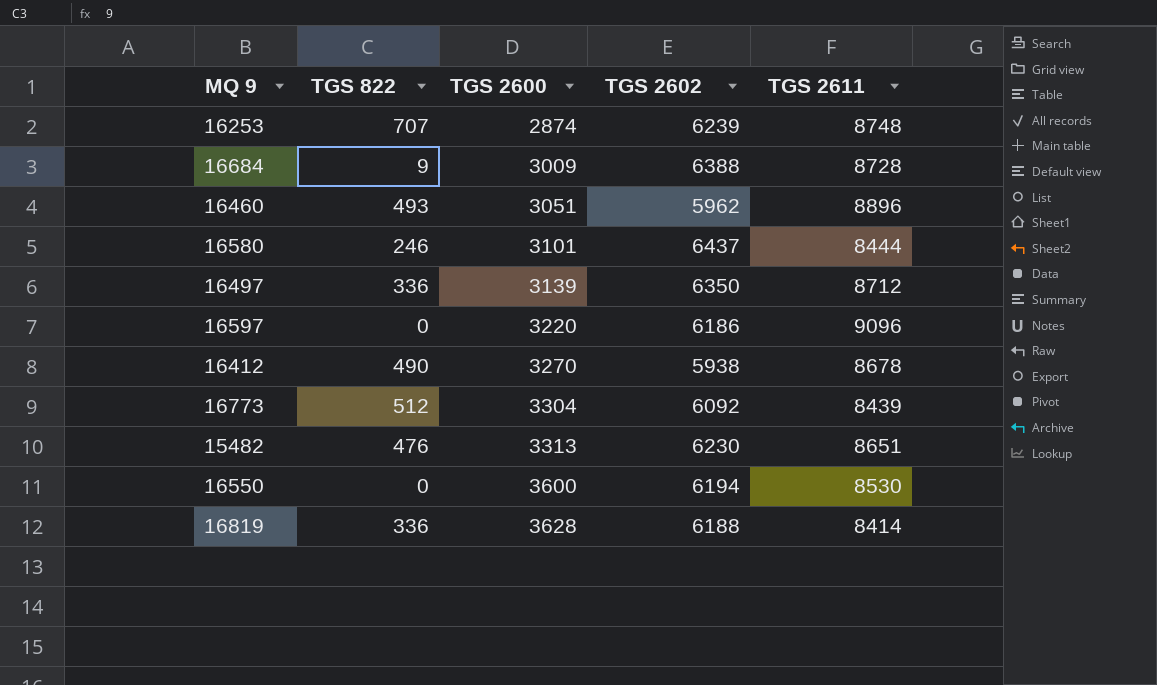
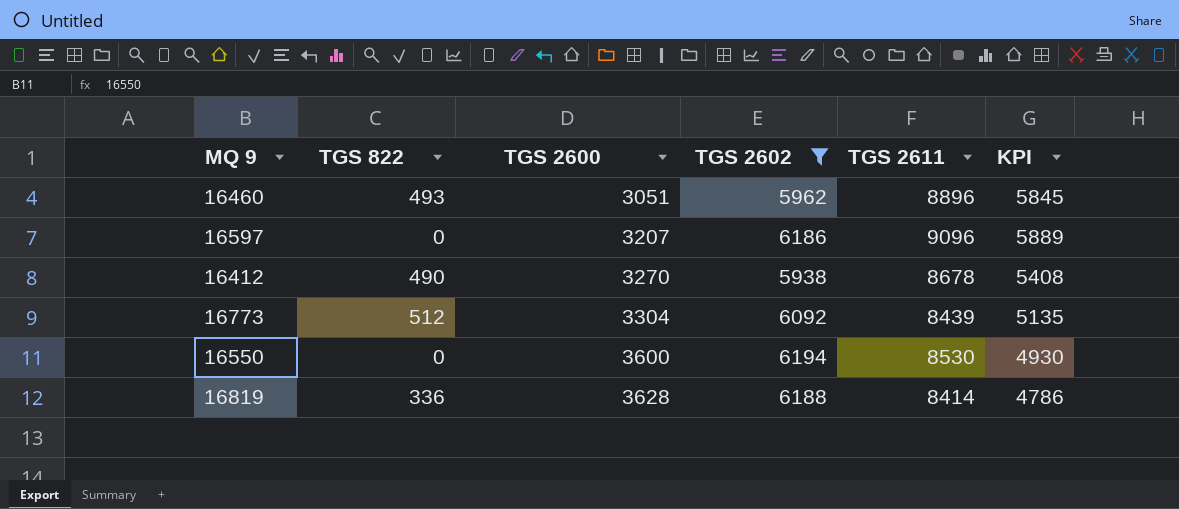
filter: none -> TGS 2602 <= 6194
column KPI | formula: none -> [TGS 2611] - [TGS 2600]
16597 | TGS 2600: 3220 -> 3207

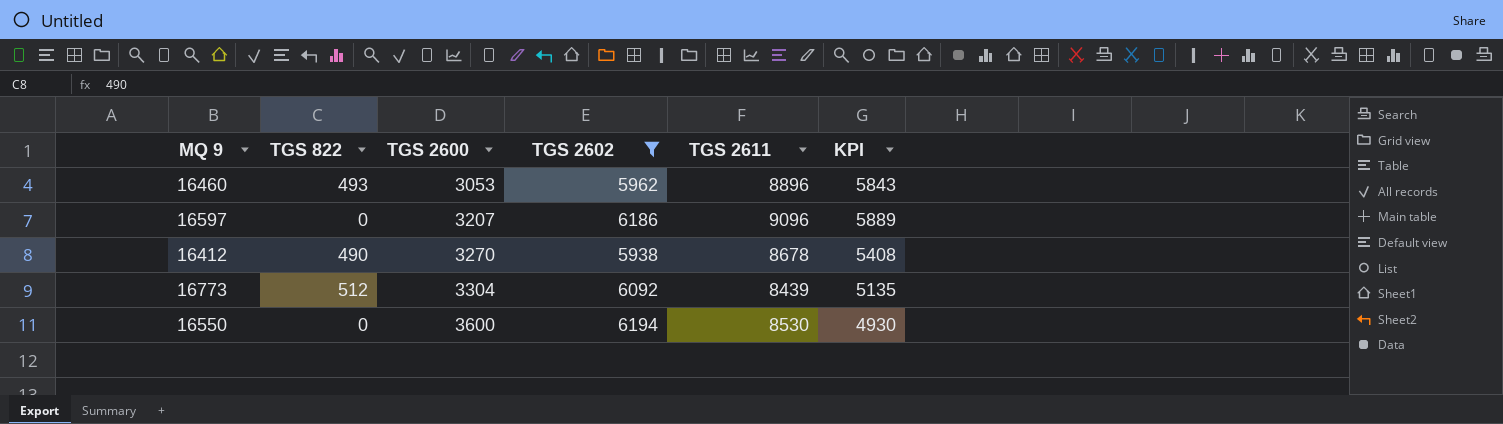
row 16819: 336 | 3628 | 6188 | 8414 | 4786 -> none
16460 | TGS 2600: 3051 -> 3053
16460 | KPI: 5845 -> 5843

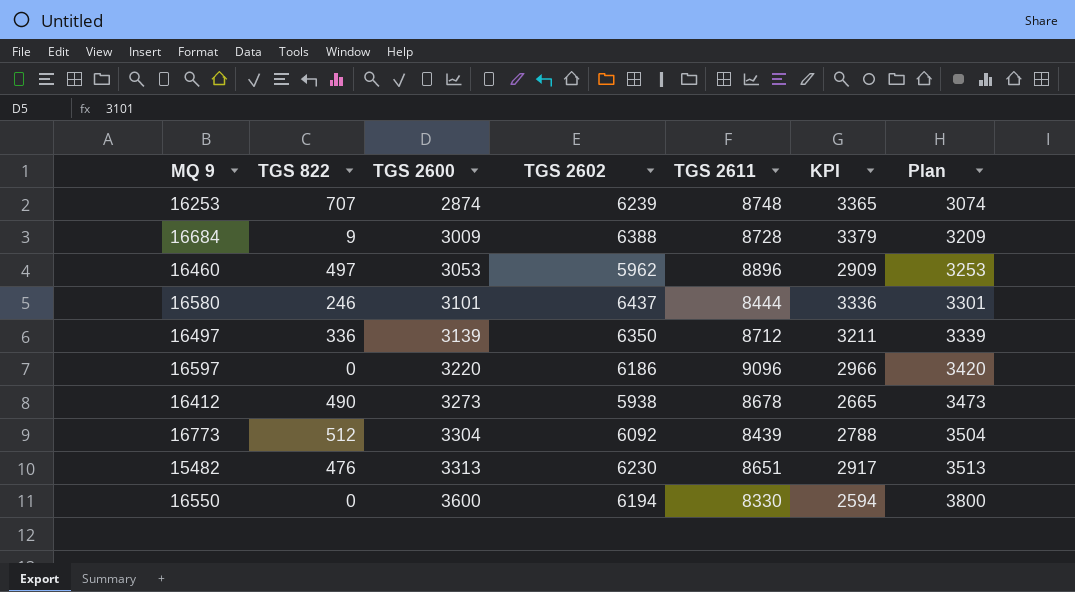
filter: TGS 2602 <= 6194 -> none
column KPI | formula: [TGS 2611] - [TGS 2600] -> [TGS 2602] - [TGS 2600]
column Plan | formula: none -> [TGS 2600] + 200
16460 | TGS 822: 493 -> 497
16597 | TGS 2600: 3207 -> 3220
16412 | TGS 2600: 3270 -> 3273
16550 | TGS 2611: 8530 -> 8330

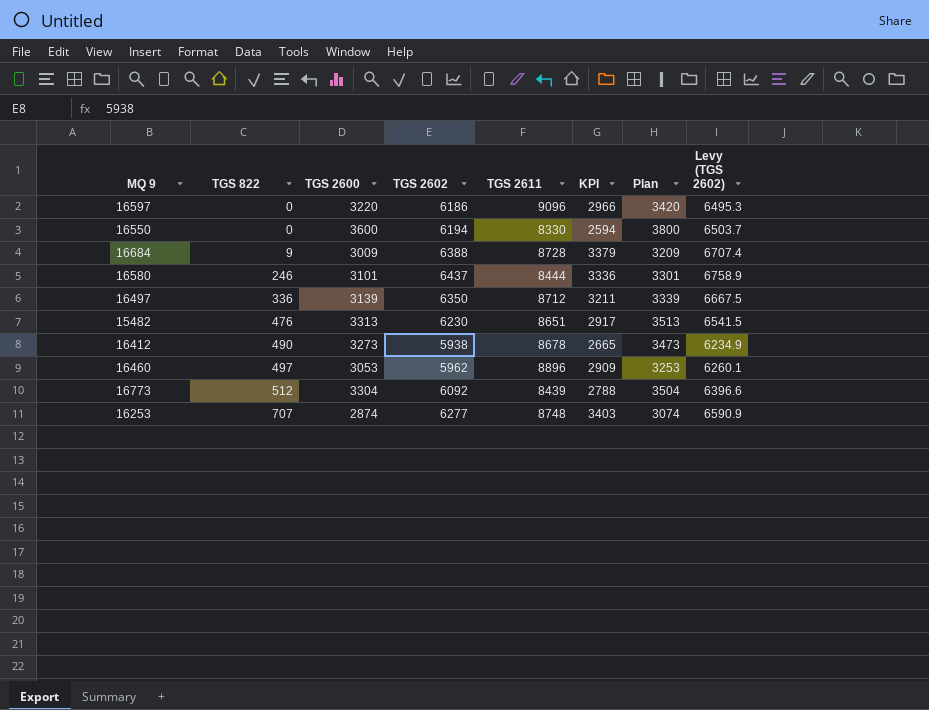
row order: TGS 2600 ascending -> TGS 822 ascending
column Levy (TGS 2602) | formula: none -> [TGS 2602] * 1.05
16253 | TGS 2602: 6239 -> 6277
16253 | KPI: 3365 -> 3403

